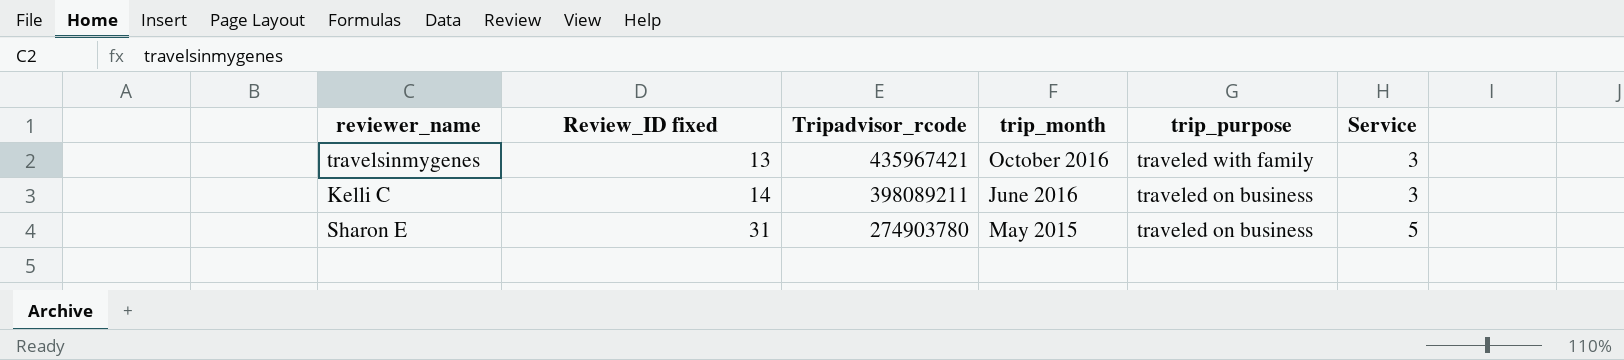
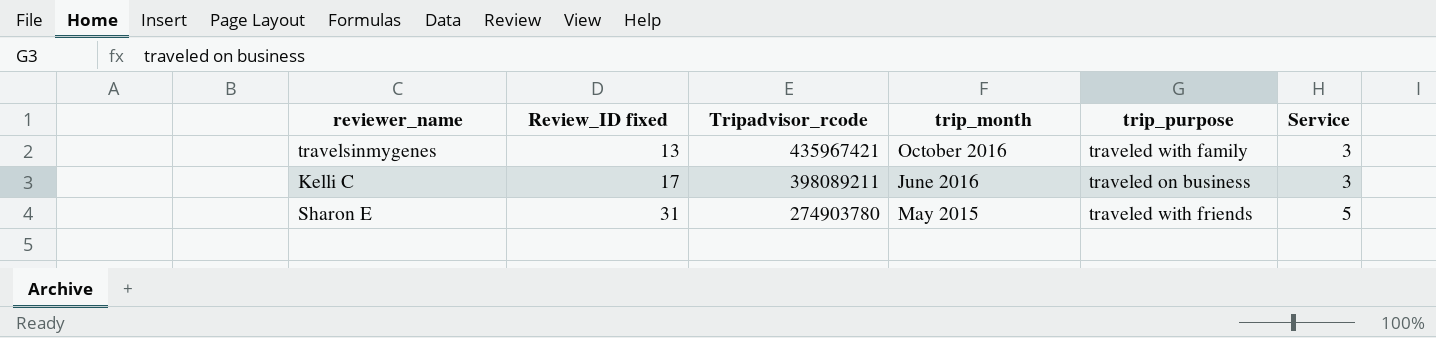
Kelli C | Review_ID fixed: 14 -> 17
Sharon E | trip_purpose: traveled on business -> traveled with friends

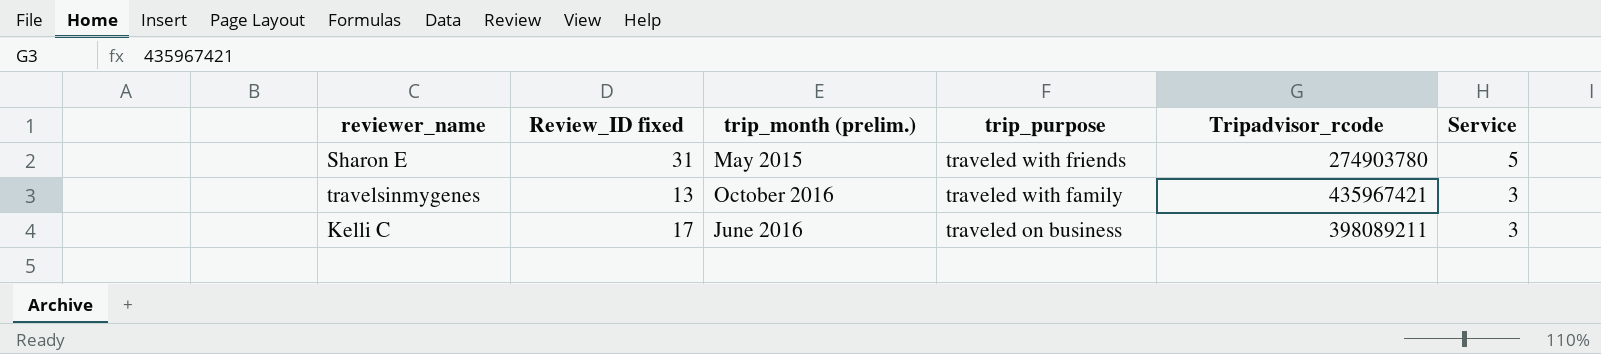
row order: Review_ID fixed ascending -> trip_purpose descending
column name: trip_month -> trip_month (prelim.)
column Tripadvisor_rcode | position: 3 -> 5

